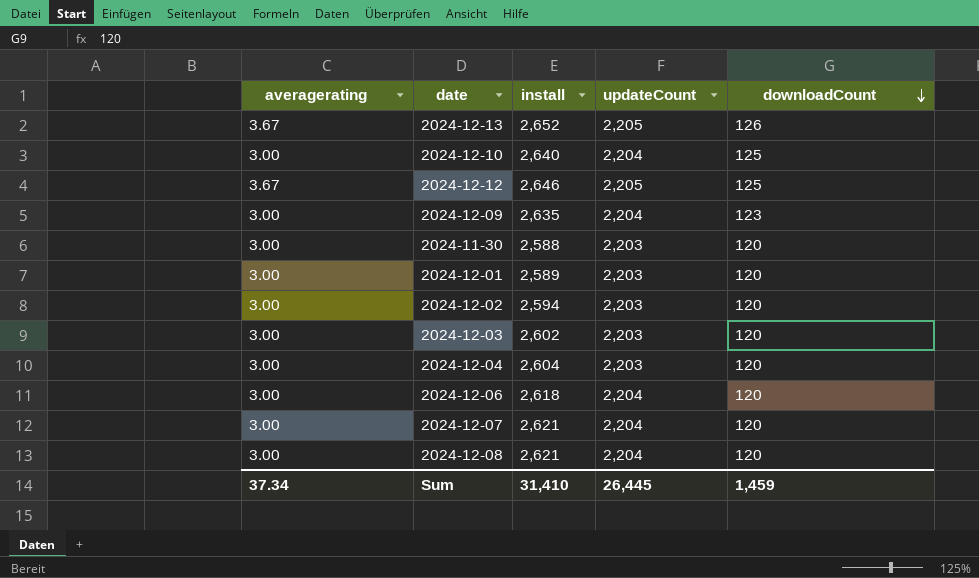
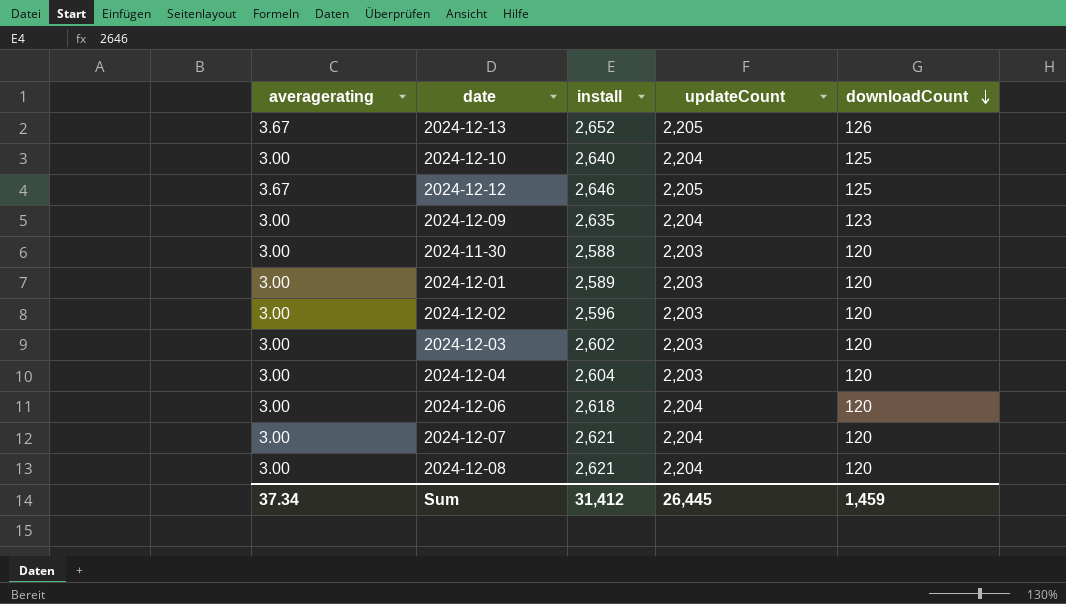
2024-12-02 | install: 2,594 -> 2,596
Sum | install: 31,410 -> 31,412

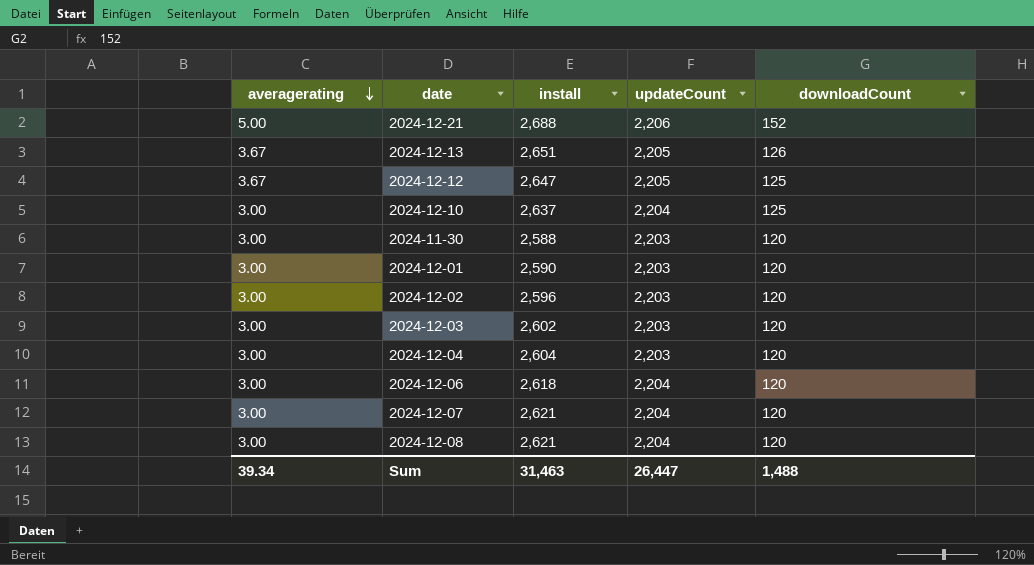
row order: downloadCount descending -> averagerating descending
row 2024-12-09: 3.00 | 2,635 | 2,204 | 123 -> none
row 2024-12-21: none -> 5.00 | 2,688 | 2,206 | 152
2024-12-13 | install: 2,652 -> 2,651
2024-12-12 | install: 2,646 -> 2,647
2024-12-10 | install: 2,640 -> 2,637
2024-12-01 | install: 2,589 -> 2,590
Sum | averagerating: 37.34 -> 39.34
Sum | install: 31,412 -> 31,463
Sum | updateCount: 26,445 -> 26,447
Sum | downloadCount: 1,459 -> 1,488

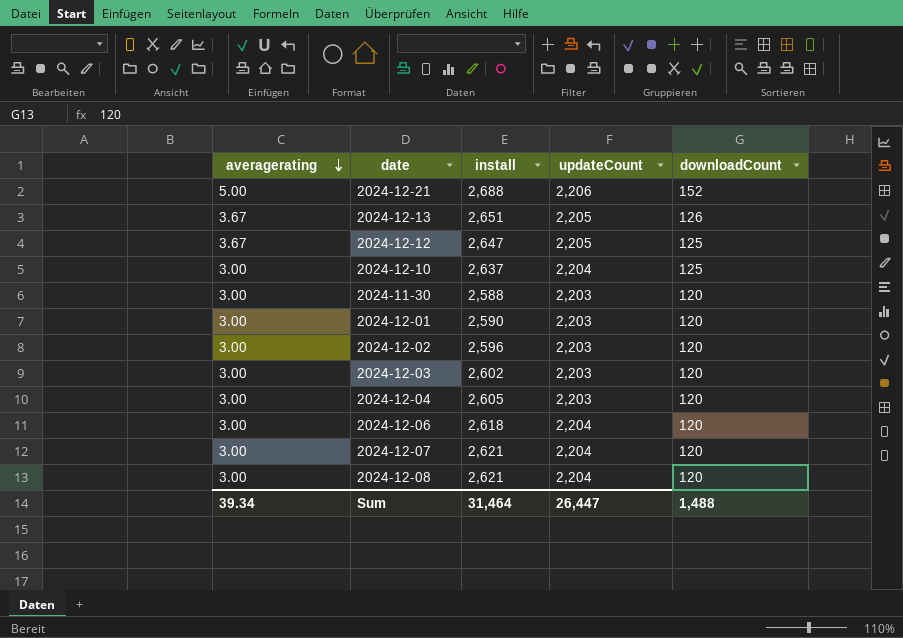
2024-12-04 | install: 2,604 -> 2,605
Sum | install: 31,463 -> 31,464

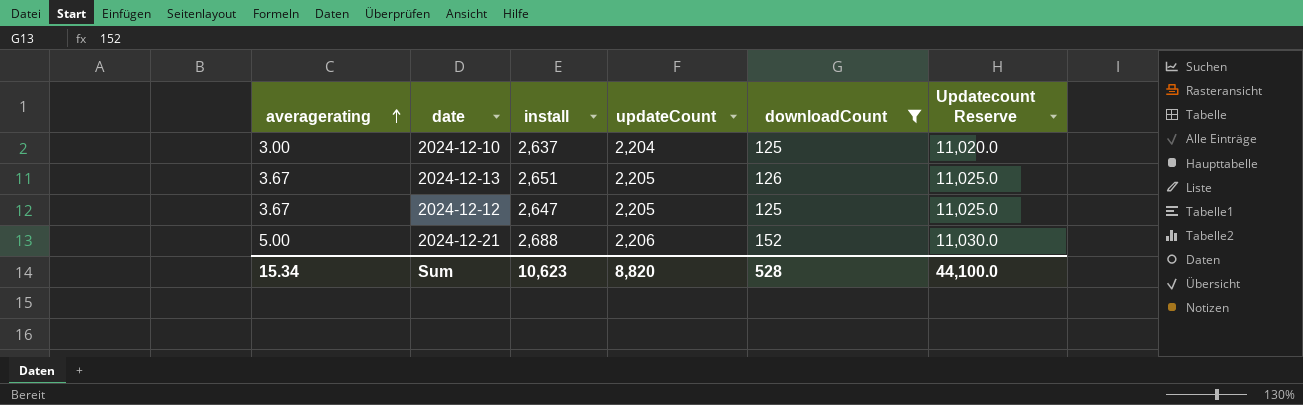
filter: none -> downloadCount != 120
row order: averagerating descending -> averagerating ascending
column Updatecount Reserve | formula: none -> [updateCount] * 5
Sum | averagerating: 39.34 -> 15.34
Sum | install: 31,464 -> 10,623
Sum | updateCount: 26,447 -> 8,820
Sum | downloadCount: 1,488 -> 528

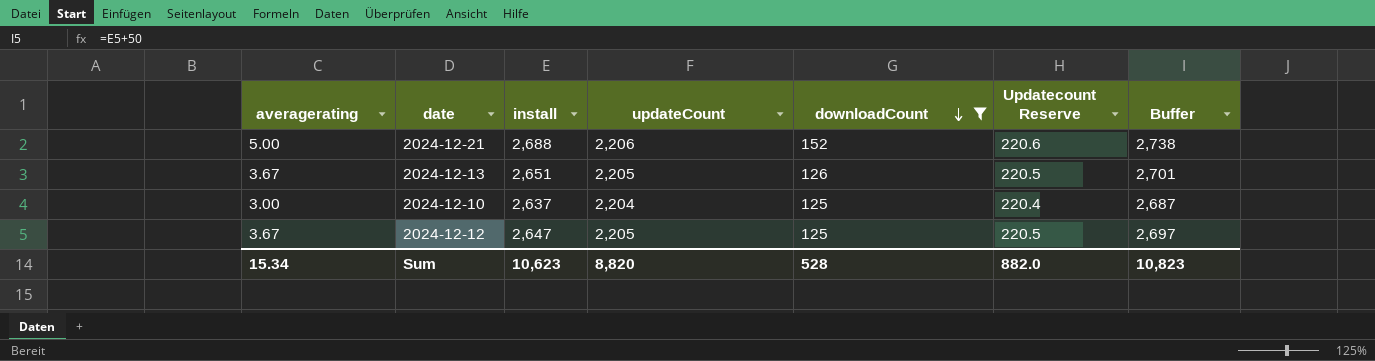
row order: averagerating ascending -> downloadCount descending
column Updatecount Reserve | formula: [updateCount] * 5 -> [updateCount] * 0.1
column Buffer | formula: none -> [install] + 50
Sum | Updatecount Reserve: 44,100.0 -> 882.0

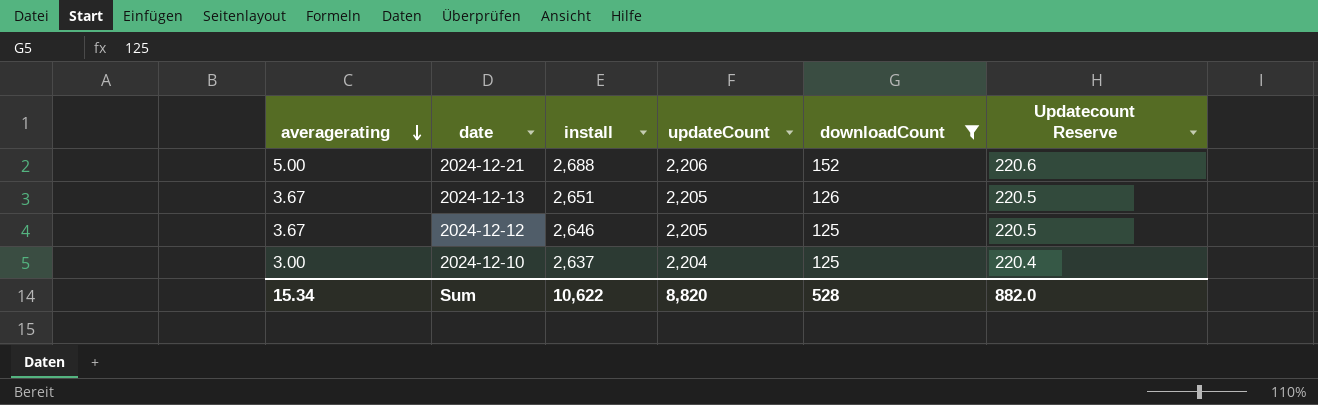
row order: downloadCount descending -> averagerating descending
column Buffer | formula: [install] + 50 -> none
2024-12-12 | install: 2,647 -> 2,646
Sum | install: 10,623 -> 10,622

